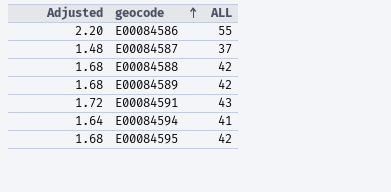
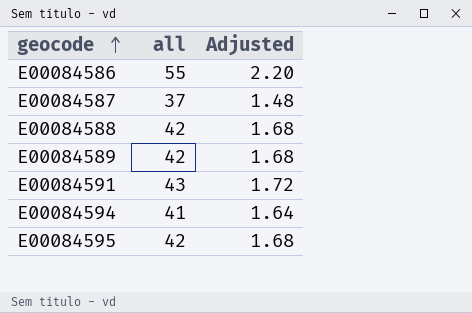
column name: ALL -> all
column Adjusted | position: 1 -> 3

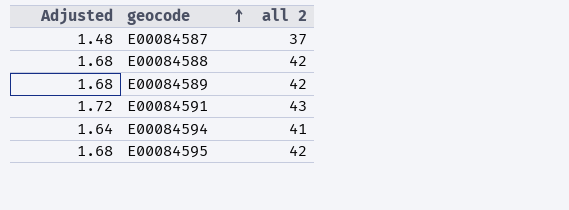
column Adjusted | position: 3 -> 1
column name: all -> all 2
row E00084586: 55 | 2.20 -> none

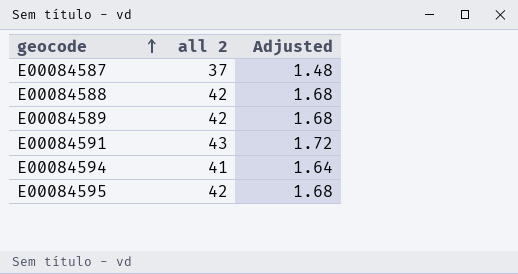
column Adjusted | position: 1 -> 3

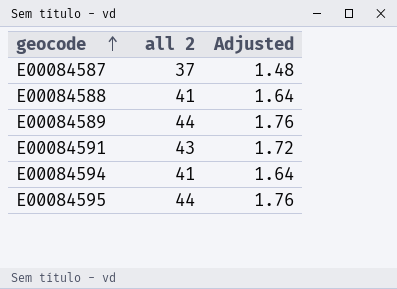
E00084588 | all 2: 42 -> 41
E00084588 | Adjusted: 1.68 -> 1.64
E00084589 | all 2: 42 -> 44
E00084589 | Adjusted: 1.68 -> 1.76
E00084595 | all 2: 42 -> 44
E00084595 | Adjusted: 1.68 -> 1.76

